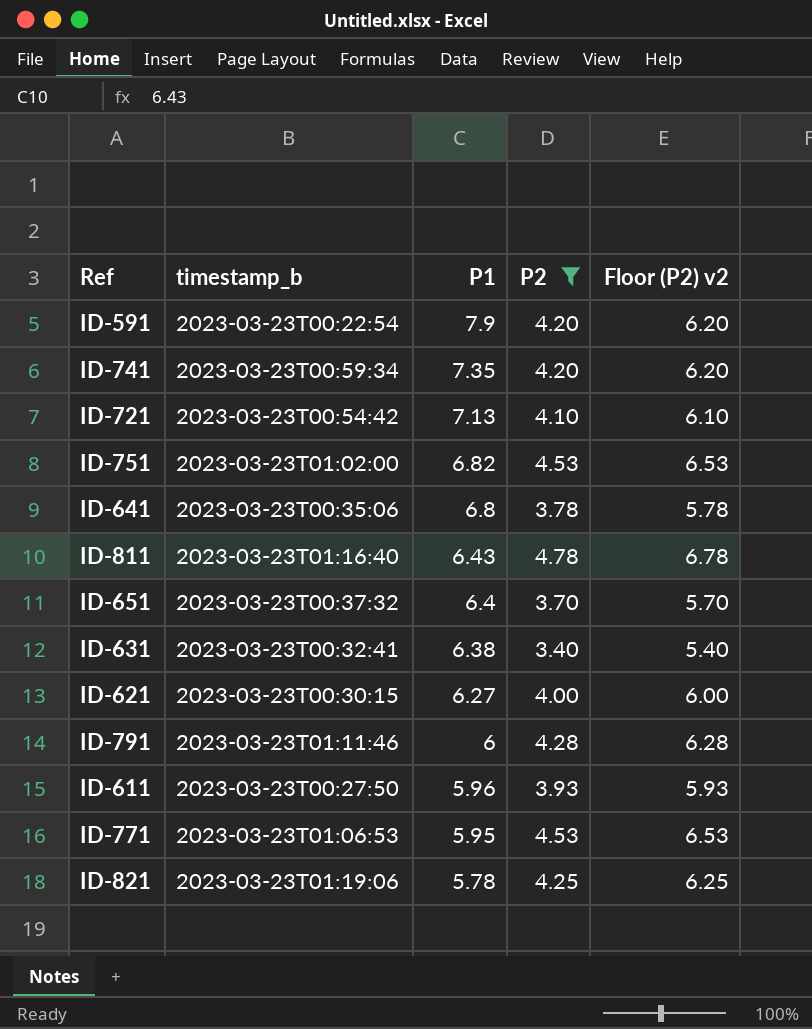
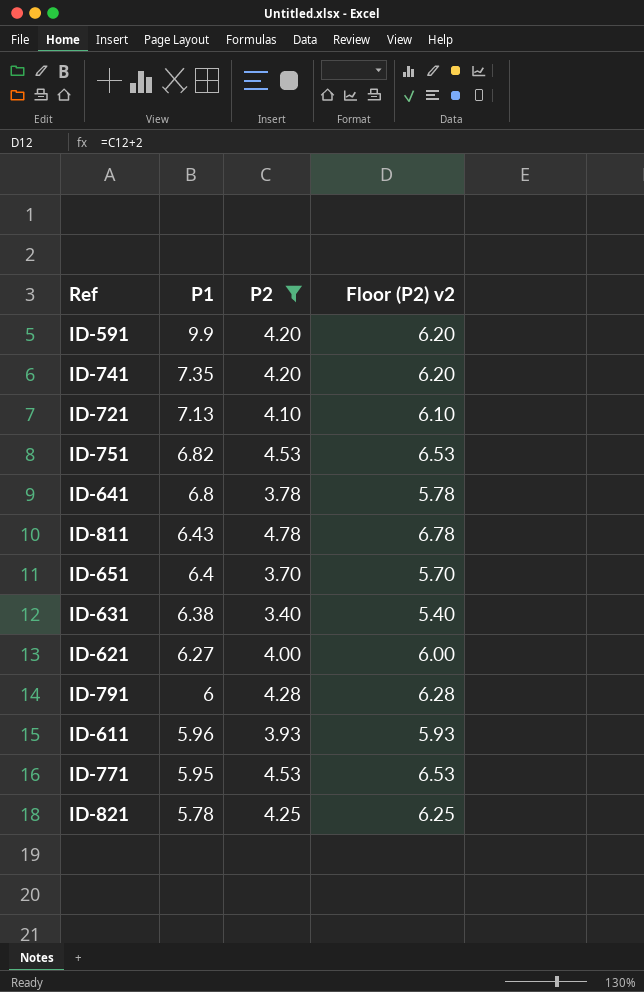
column timestamp_b | position: 2 -> none
ID-591 | P1: 7.9 -> 9.9

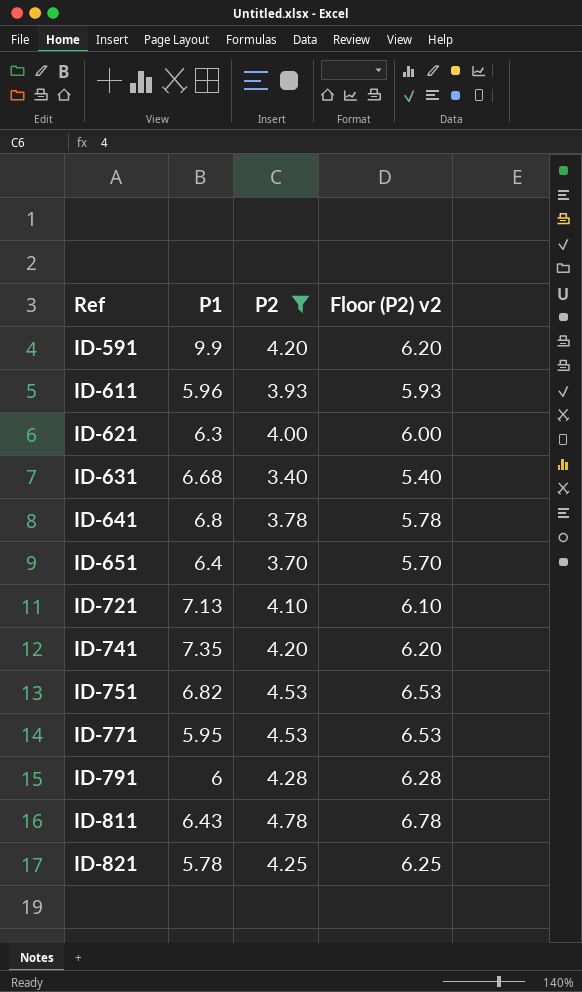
row order: P1 descending -> Ref ascending
ID-621 | P1: 6.27 -> 6.3
ID-631 | P1: 6.38 -> 6.68

